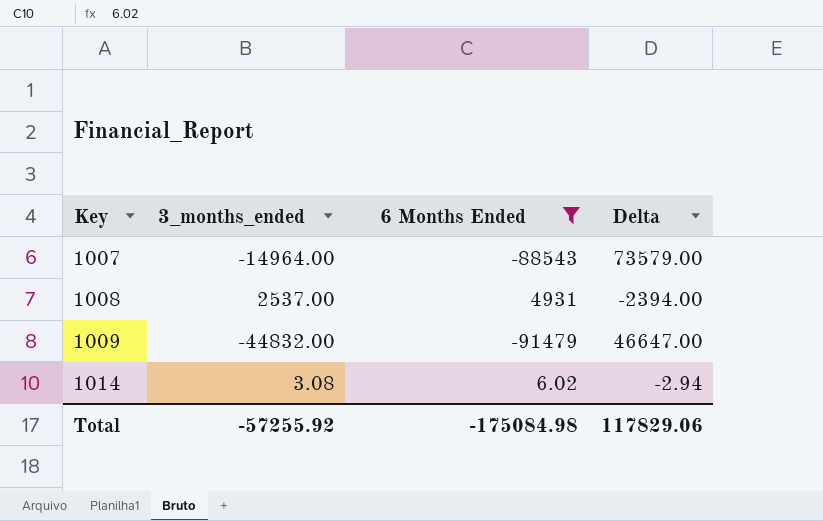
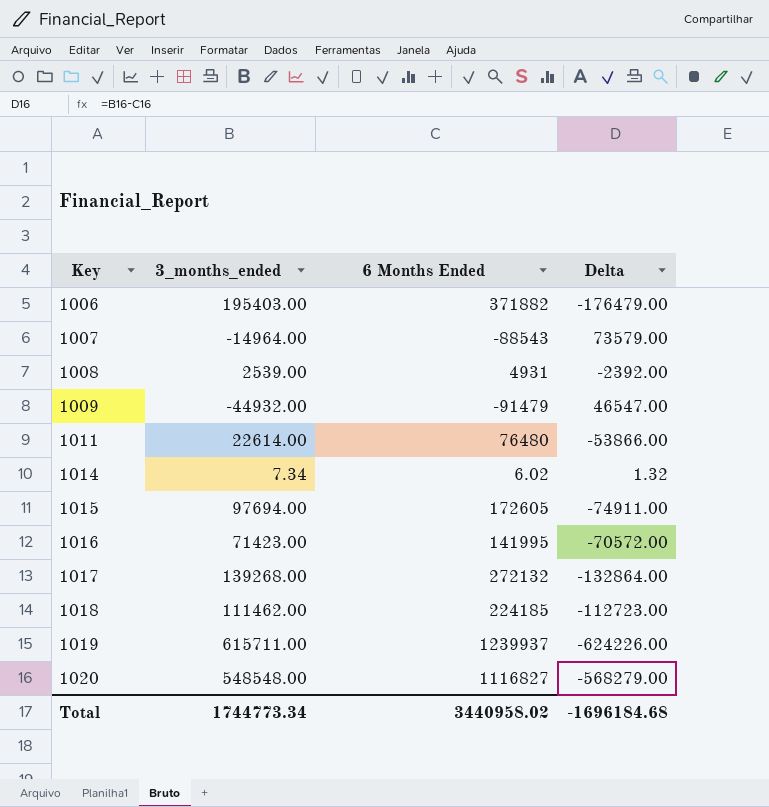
filter: 6 Months Ended <= 4931 -> none
1008 | 3_months_ended: 2537.00 -> 2539.00
1008 | Delta: -2394.00 -> -2392.00
1009 | 3_months_ended: -44832.00 -> -44932.00
1009 | Delta: 46647.00 -> 46547.00
1014 | 3_months_ended: 3.08 -> 7.34
1014 | Delta: -2.94 -> 1.32
Total | 3_months_ended: -57255.92 -> 1744773.34
Total | 6 Months Ended: -175084.98 -> 3440958.02
Total | Delta: 117829.06 -> -1696184.68

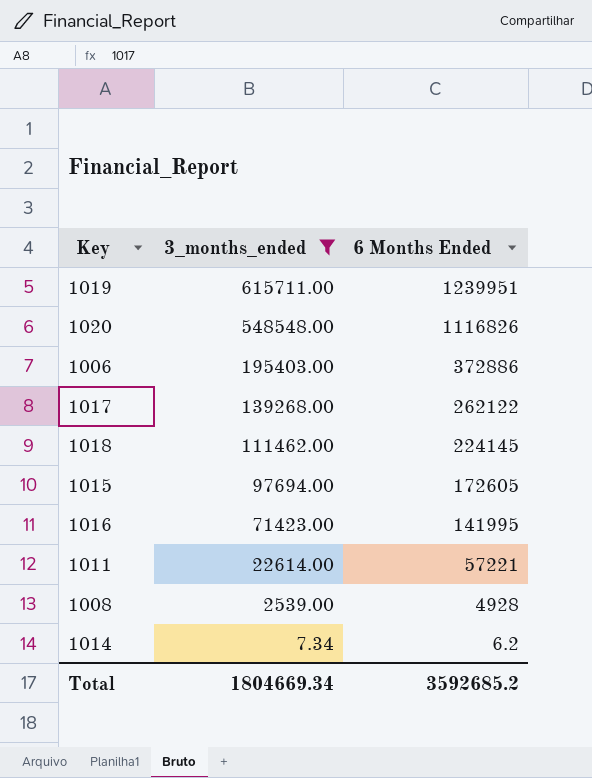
filter: none -> 3_months_ended >= 7.34
row order: Key ascending -> 3_months_ended descending
column Delta | formula: [3_months_ended] - [6 Months Ended] -> none
1019 | 6 Months Ended: 1239937 -> 1239951
1020 | 6 Months Ended: 1116827 -> 1116826
1006 | 6 Months Ended: 371882 -> 372886
1017 | 6 Months Ended: 272132 -> 262122
1018 | 6 Months Ended: 224185 -> 224145
1011 | 6 Months Ended: 76480 -> 57221
1008 | 6 Months Ended: 4931 -> 4928
1014 | 6 Months Ended: 6.02 -> 6.2
Total | 3_months_ended: 1744773.34 -> 1804669.34
Total | 6 Months Ended: 3440958.02 -> 3592685.2

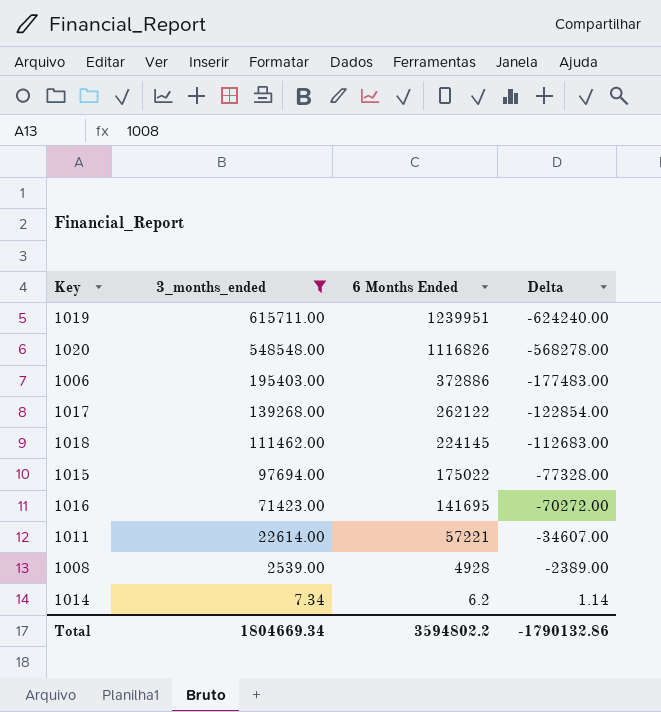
column Delta | formula: none -> [3_months_ended] - [6 Months Ended]
1015 | 6 Months Ended: 172605 -> 175022
1016 | 6 Months Ended: 141995 -> 141695
Total | 6 Months Ended: 3592685.2 -> 3594802.2

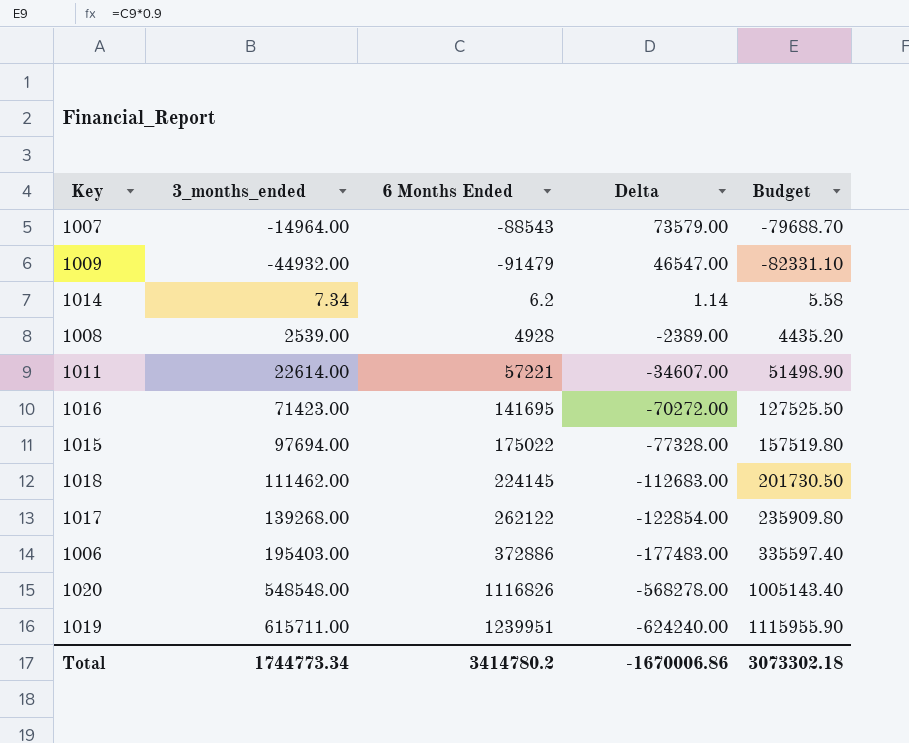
filter: 3_months_ended >= 7.34 -> none
row order: 3_months_ended descending -> Delta descending
column Budget | formula: none -> [6 Months Ended] * 0.9
Total | 3_months_ended: 1804669.34 -> 1744773.34
Total | 6 Months Ended: 3594802.2 -> 3414780.2
Total | Delta: -1790132.86 -> -1670006.86

